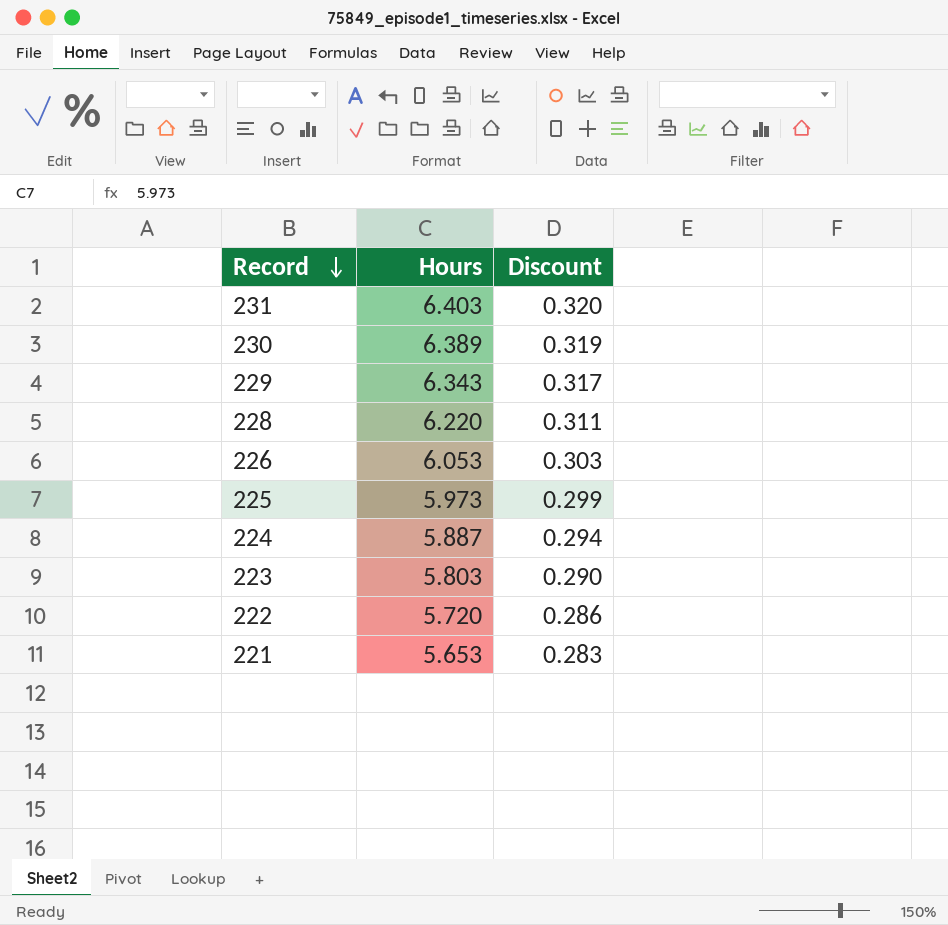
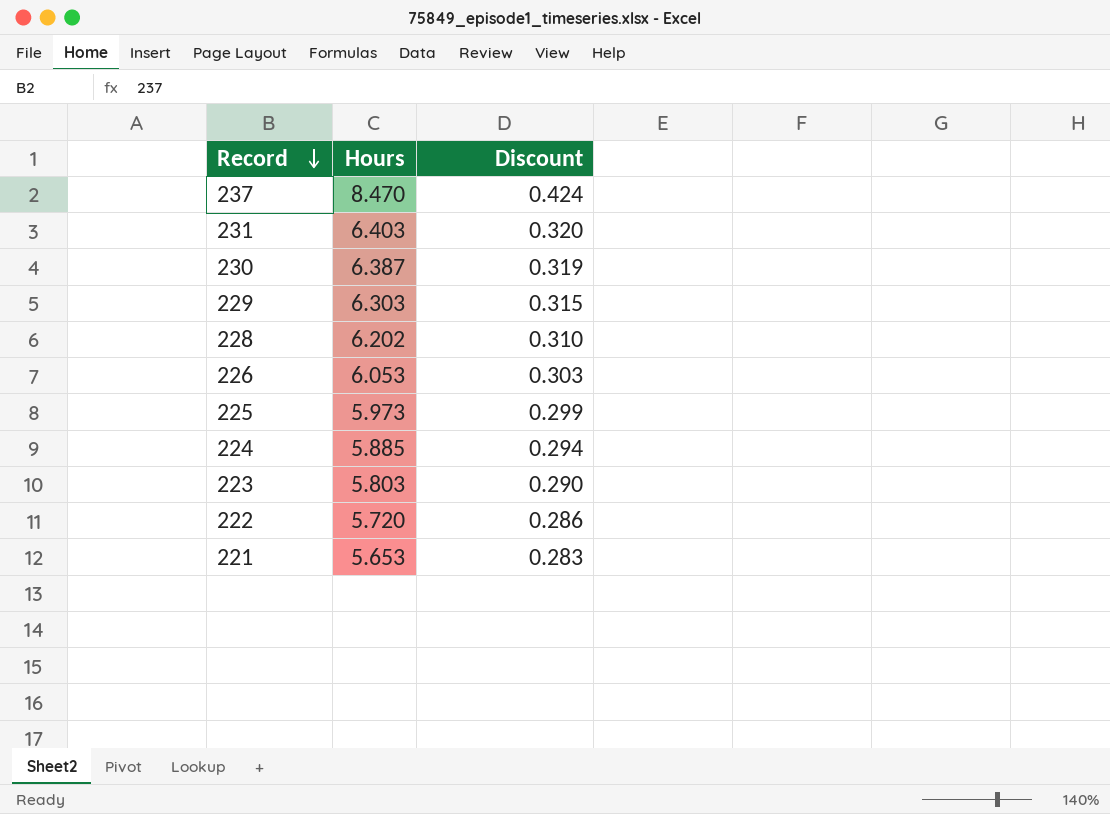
row 237: none -> 8.470 | 0.424
230 | Hours: 6.389 -> 6.387
229 | Hours: 6.343 -> 6.303
229 | Discount: 0.317 -> 0.315
228 | Hours: 6.220 -> 6.202
228 | Discount: 0.311 -> 0.310
224 | Hours: 5.887 -> 5.885

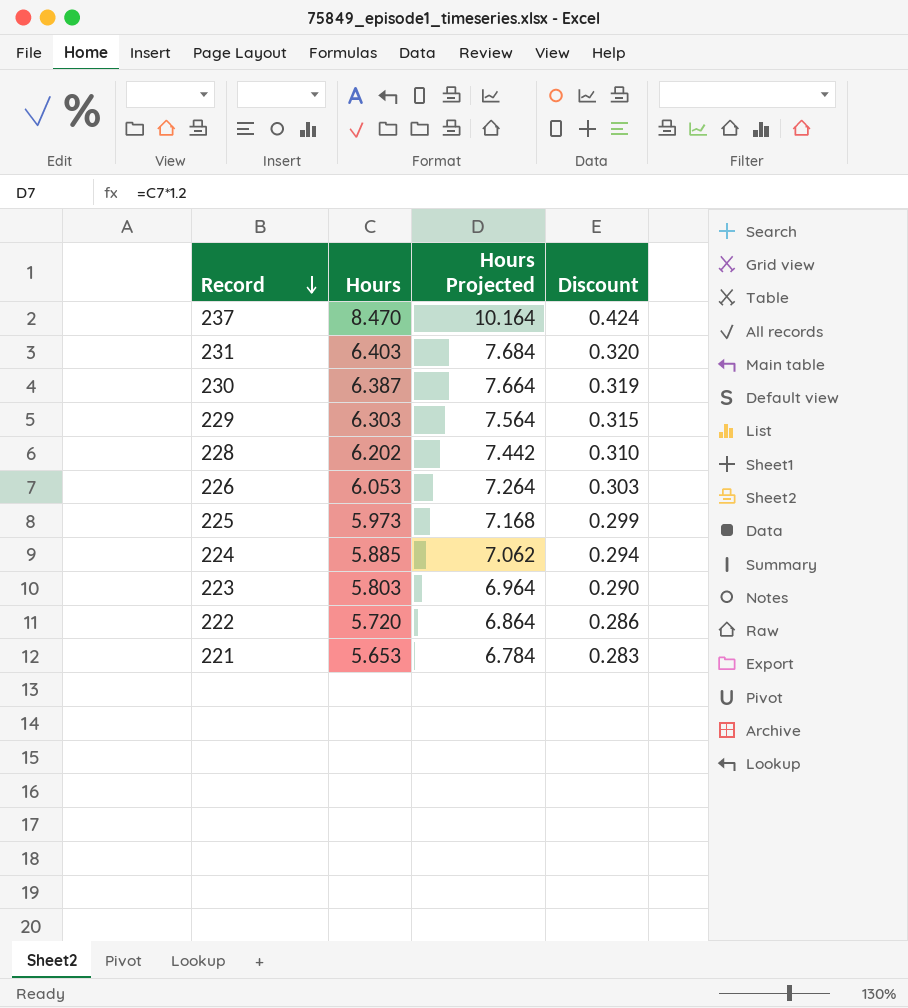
column Hours Projected | formula: none -> [Hours] * 1.2

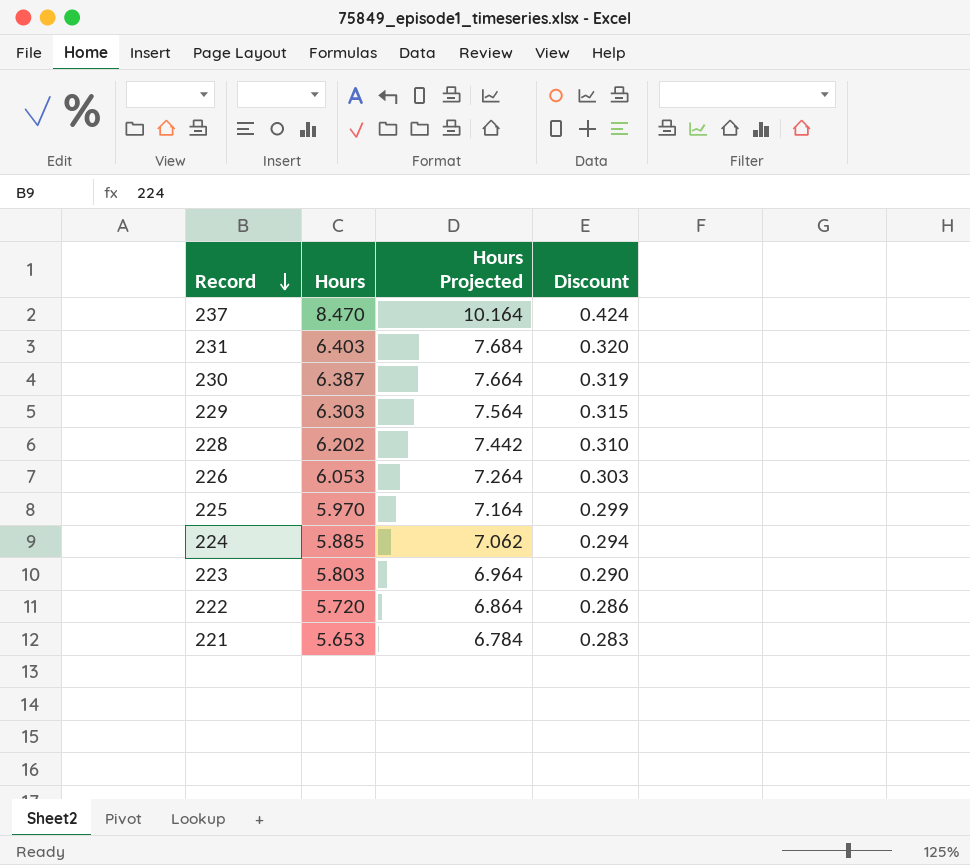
225 | Hours: 5.973 -> 5.970
225 | Hours Projected: 7.168 -> 7.164

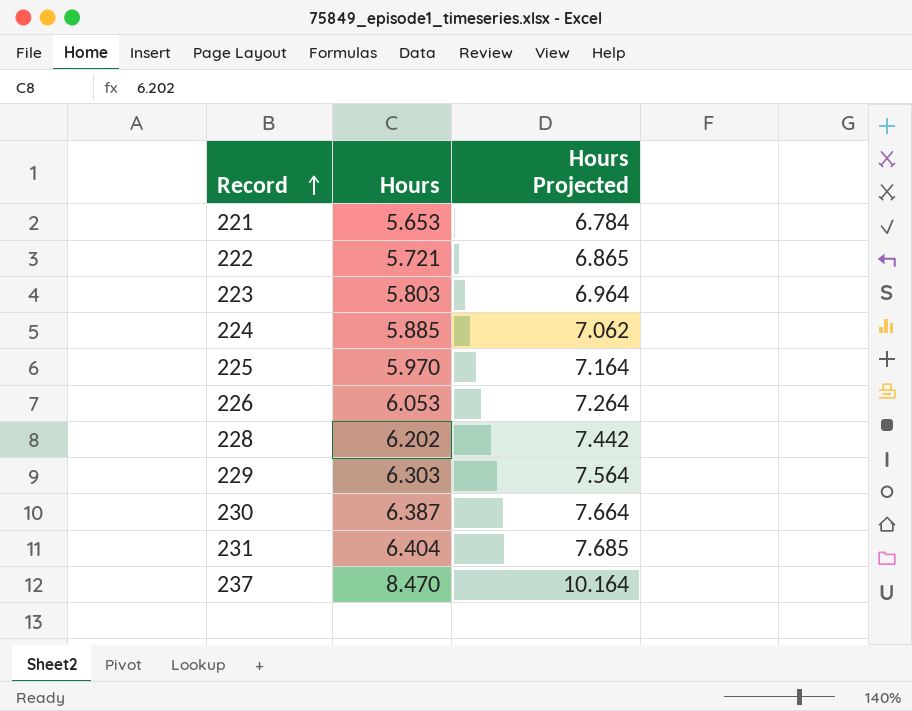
row order: Record descending -> Record ascending
column Discount | formula: [Hours] * 0.05 -> none
222 | Hours: 5.720 -> 5.721
222 | Hours Projected: 6.864 -> 6.865
231 | Hours: 6.403 -> 6.404
231 | Hours Projected: 7.684 -> 7.685

